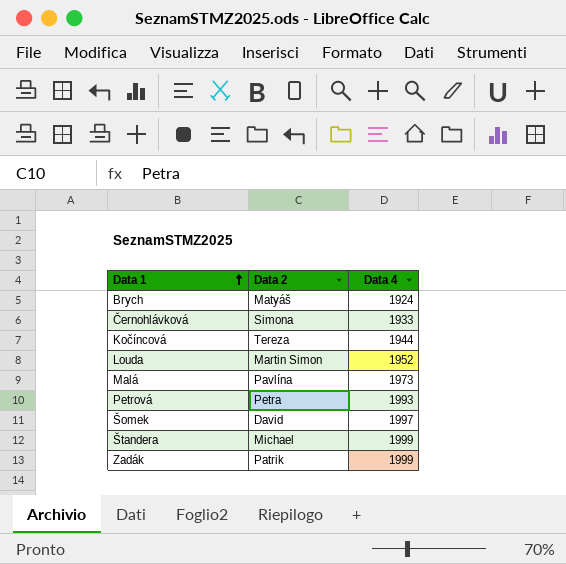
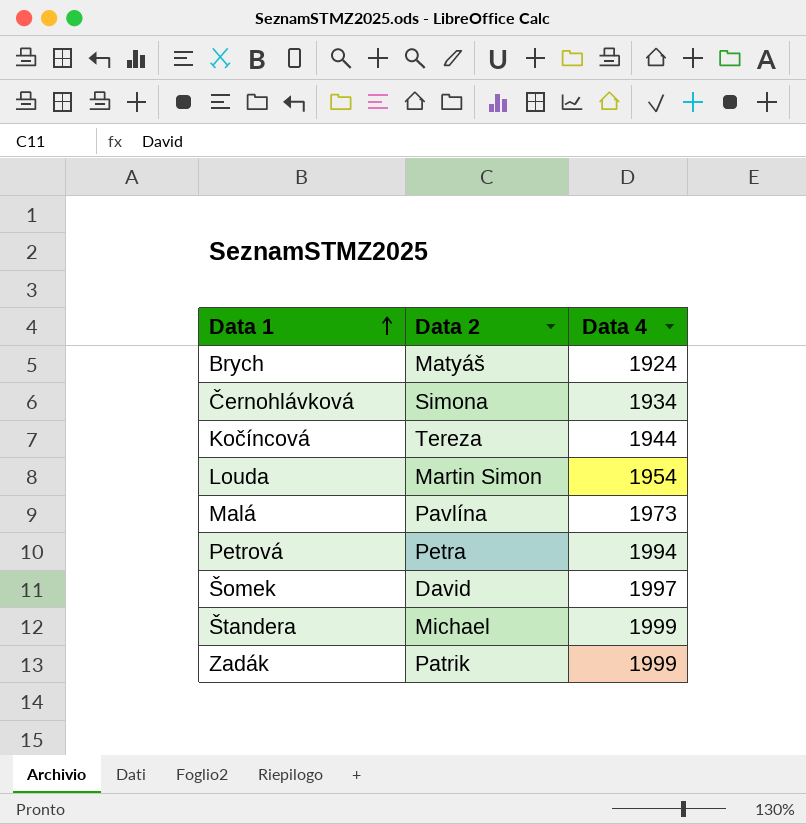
Černohlávková | Data 4: 1933 -> 1934
Louda | Data 4: 1952 -> 1954
Petrová | Data 4: 1993 -> 1994

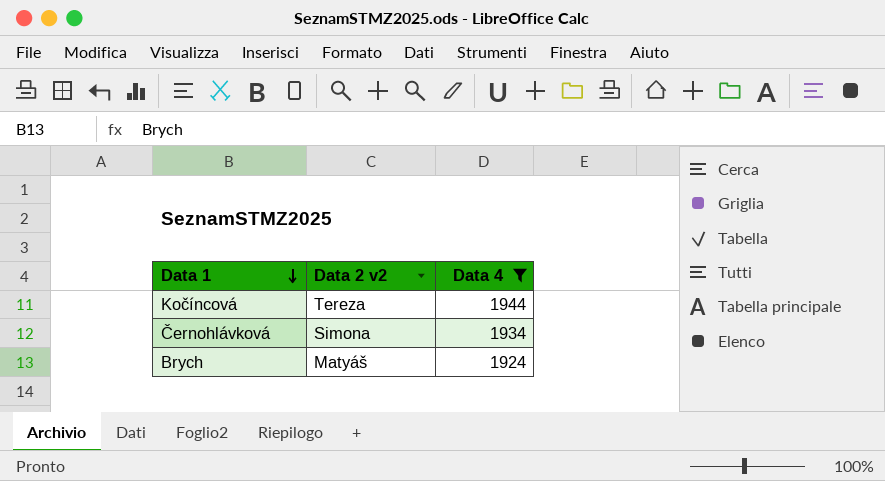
filter: none -> Data 4 <= 1944
row order: Data 1 ascending -> Data 1 descending
column name: Data 2 -> Data 2 v2

